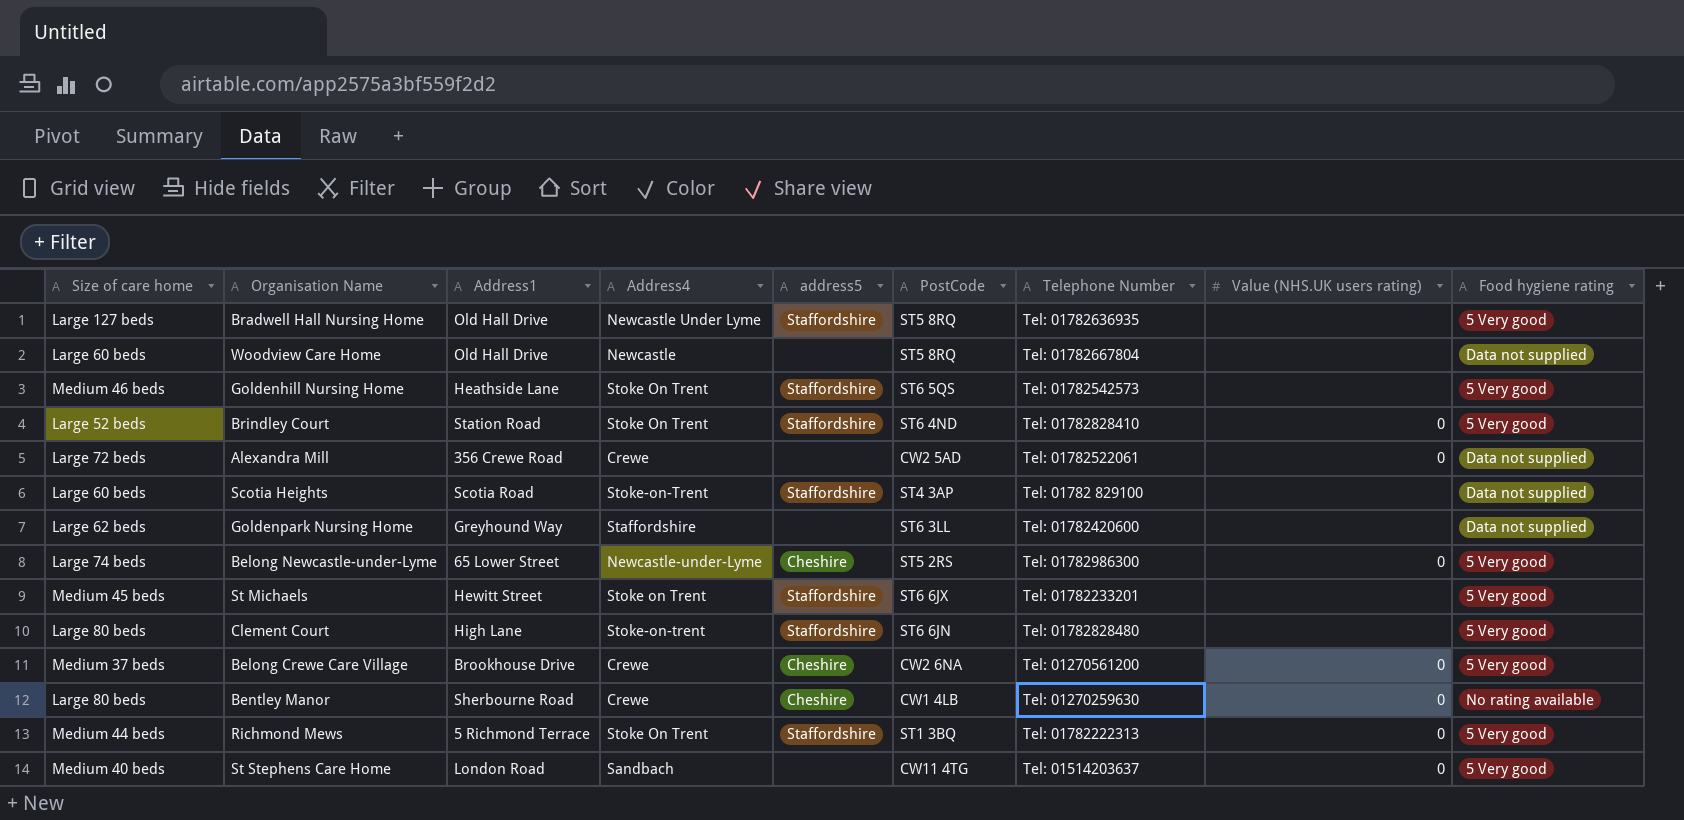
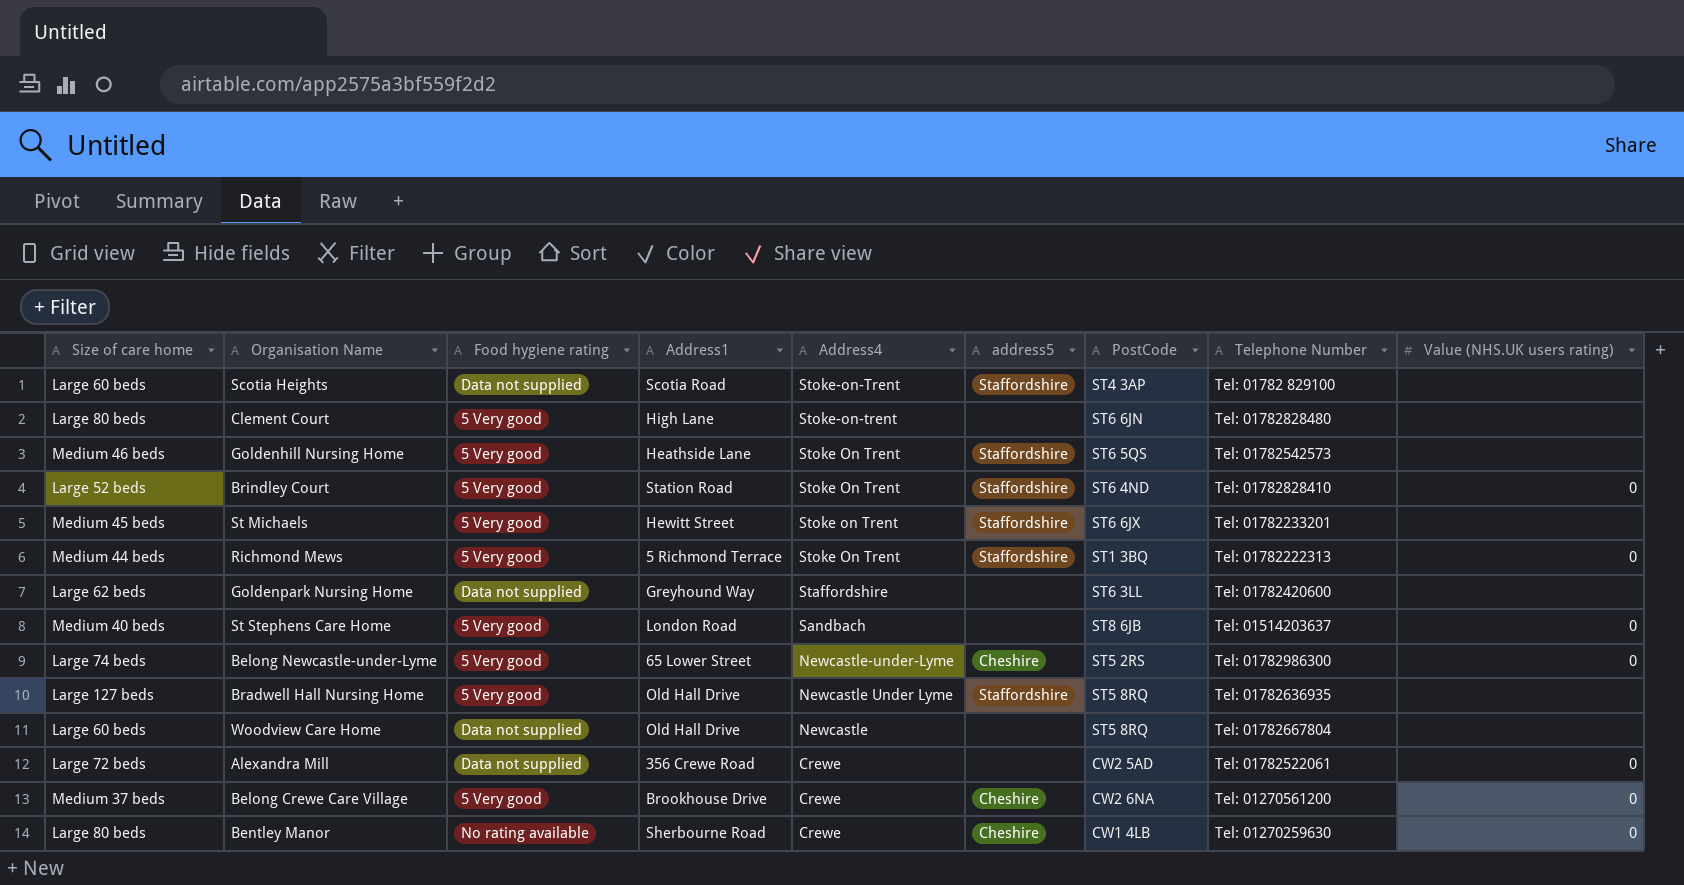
row order: none -> Address4 descending
column Food hygiene rating | position: 9 -> 3
Clement Court | address5: Staffordshire -> none
St Stephens Care Home | PostCode: CW11 4TG -> ST8 6JB

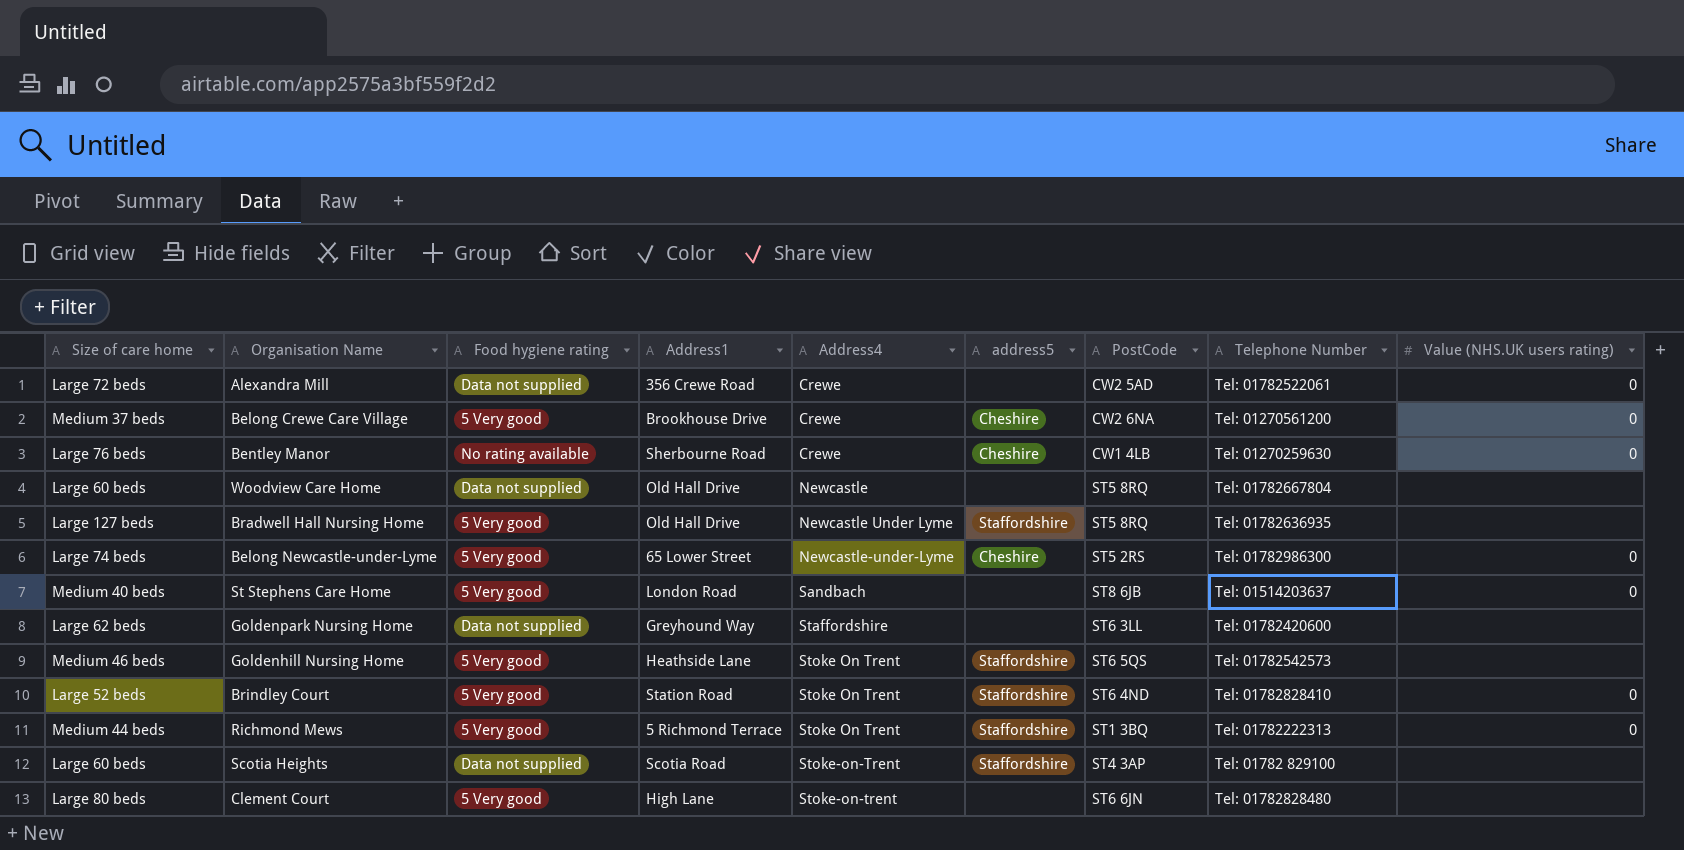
row order: Address4 descending -> Address4 ascending
row St Michaels: Medium 45 beds | 5 Very good | Hewitt Street | Stoke on Trent | Staffordshire | ST6 6JX | Tel: 01782233201 | none -> none
Bentley Manor | Size of care home: Large 80 beds -> Large 76 beds

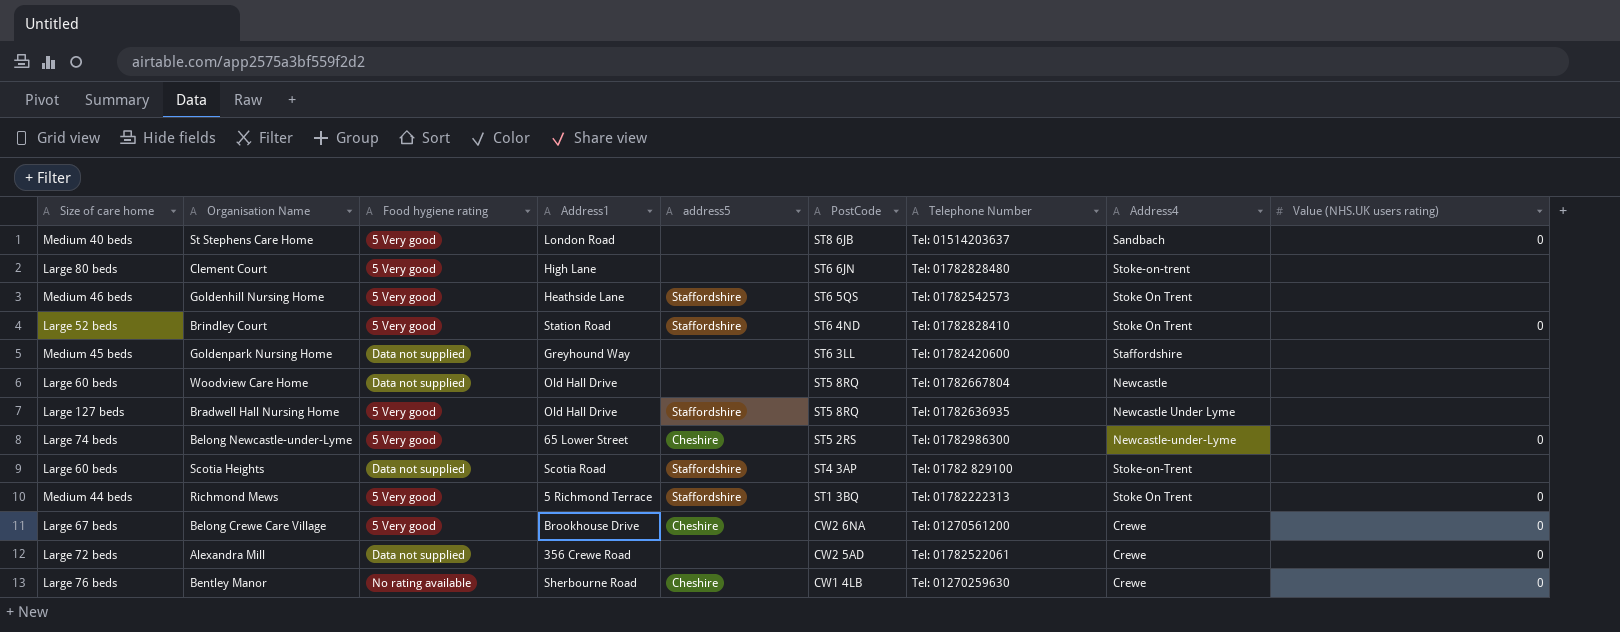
row order: Address4 ascending -> PostCode descending
column Address4 | position: 5 -> 8
Goldenpark Nursing Home | Size of care home: Large 62 beds -> Medium 45 beds
Belong Crewe Care Village | Size of care home: Medium 37 beds -> Large 67 beds

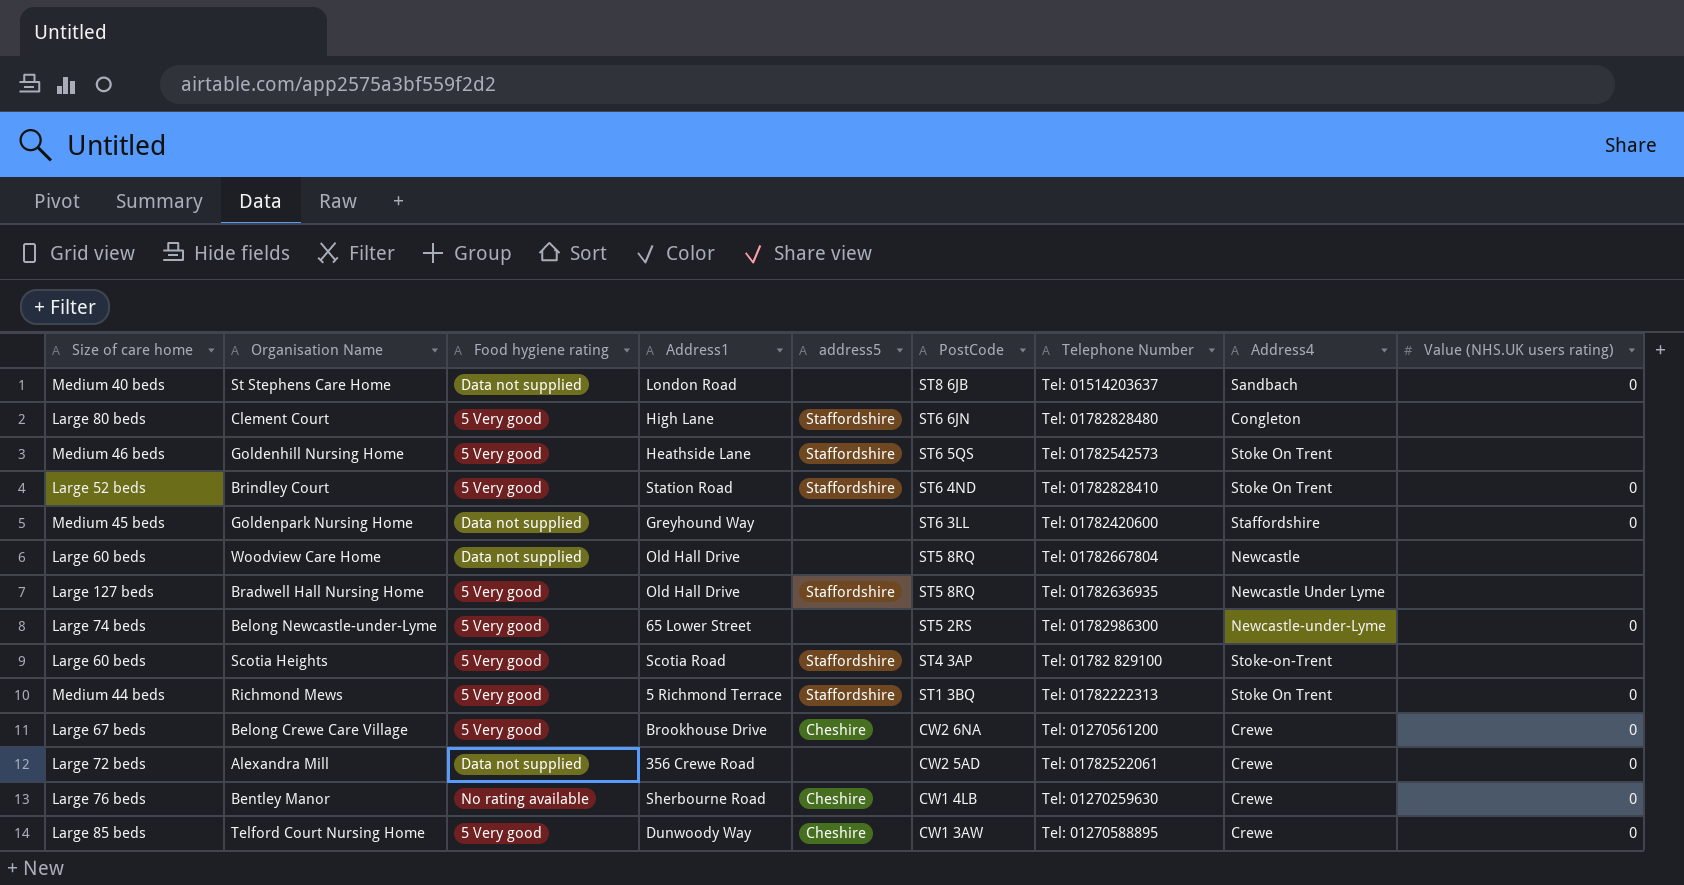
St Stephens Care Home | Food hygiene rating: 5 Very good -> Data not supplied
Clement Court | address5: none -> Staffordshire
Clement Court | Address4: Stoke-on-trent -> Congleton
Goldenpark Nursing Home | Value (NHS.UK users rating): none -> 0
Belong Newcastle-under-Lyme | address5: Cheshire -> none
Scotia Heights | Food hygiene rating: Data not supplied -> 5 Very good
row Telford Court Nursing Home: none -> Large 85 beds | 5 Very good | Dunwoody Way | Cheshire | CW1 3AW | Tel: 01270588895 | Crewe | 0

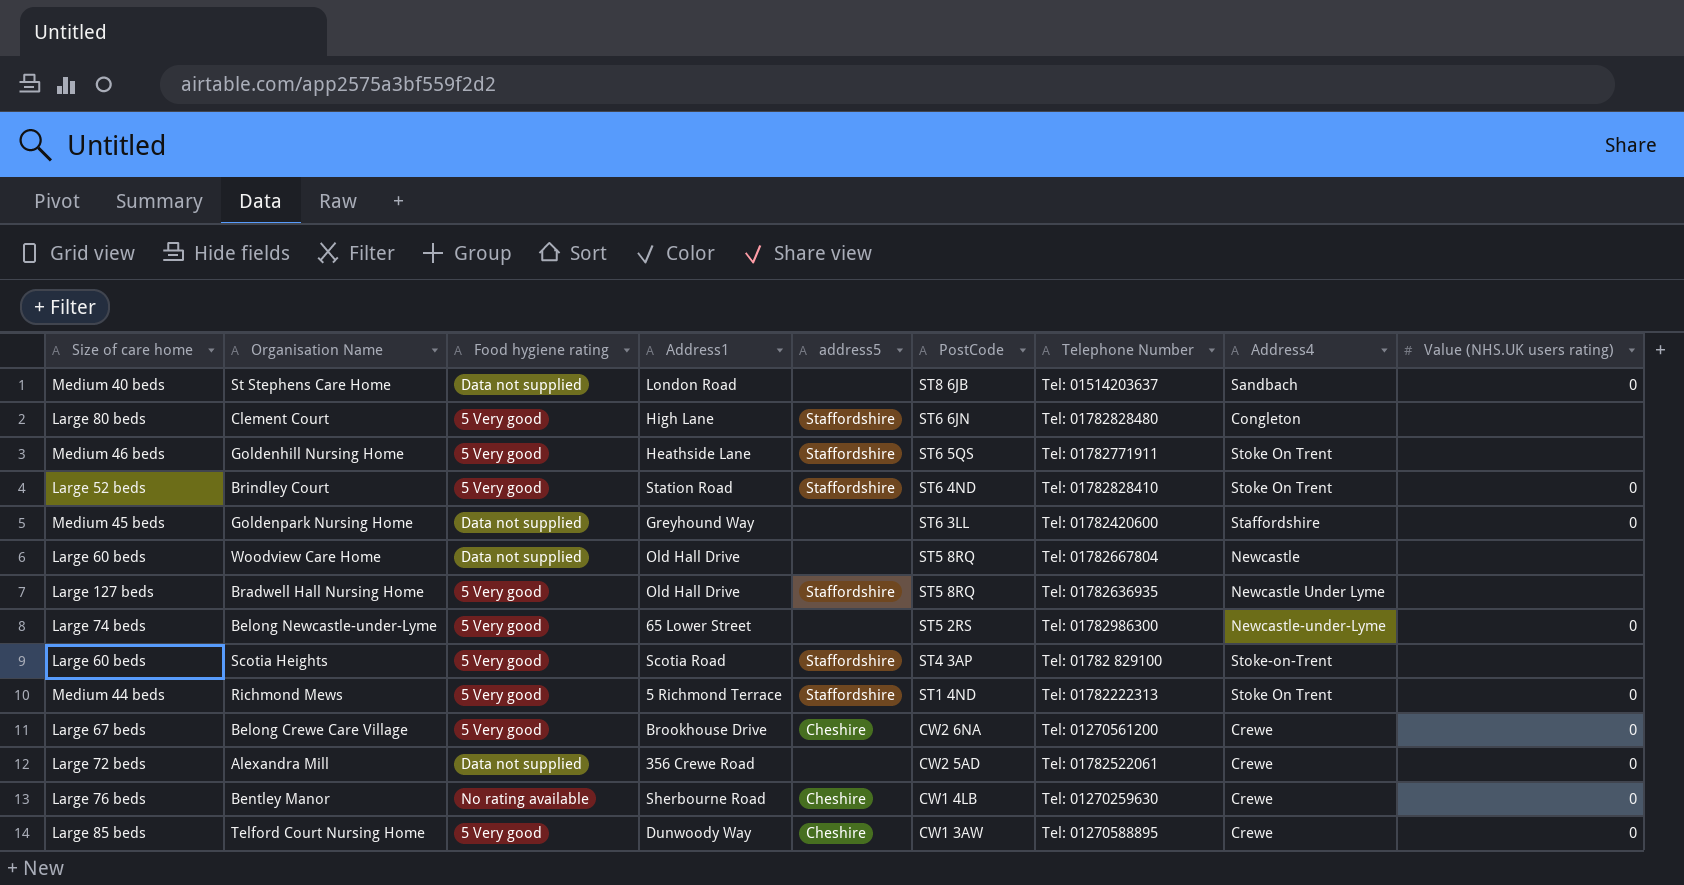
Goldenhill Nursing Home | Telephone Number: Tel: 01782542573 -> Tel: 01782771911
Richmond Mews | PostCode: ST1 3BQ -> ST1 4ND

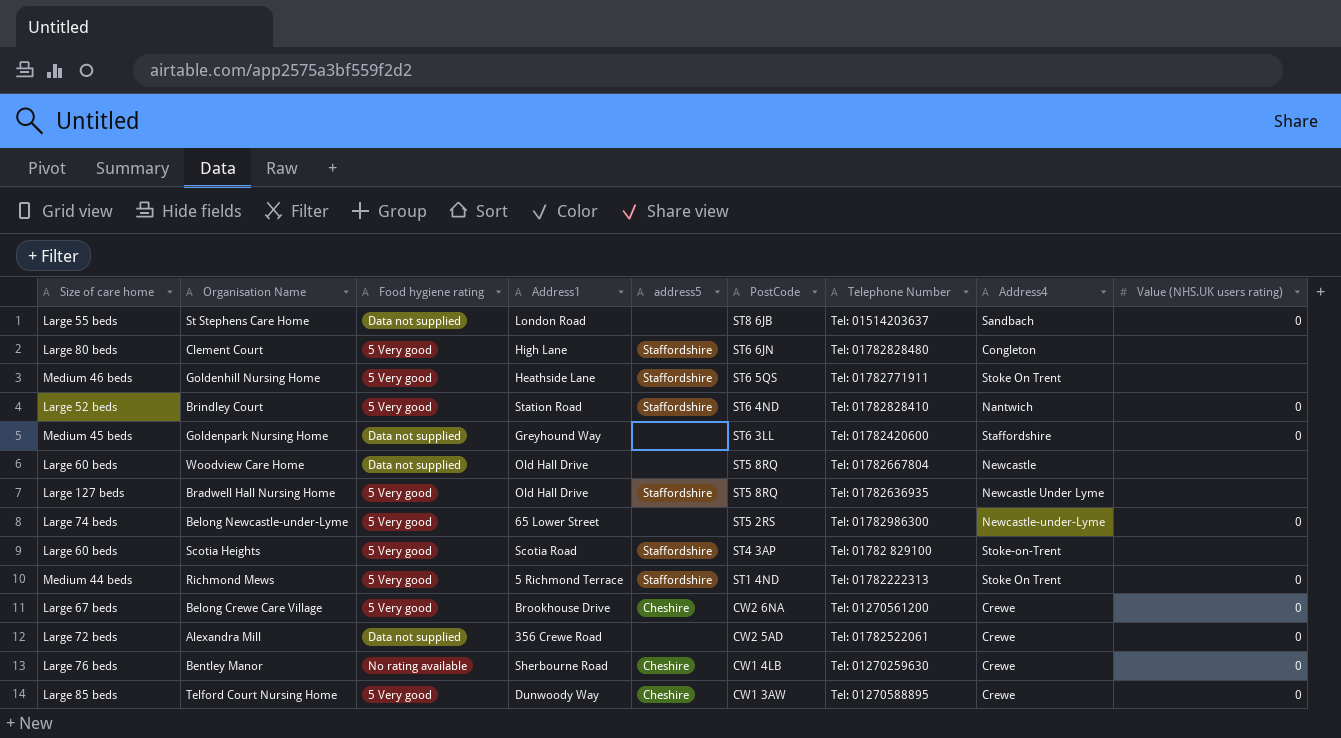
St Stephens Care Home | Size of care home: Medium 40 beds -> Large 55 beds
Brindley Court | Address4: Stoke On Trent -> Nantwich

